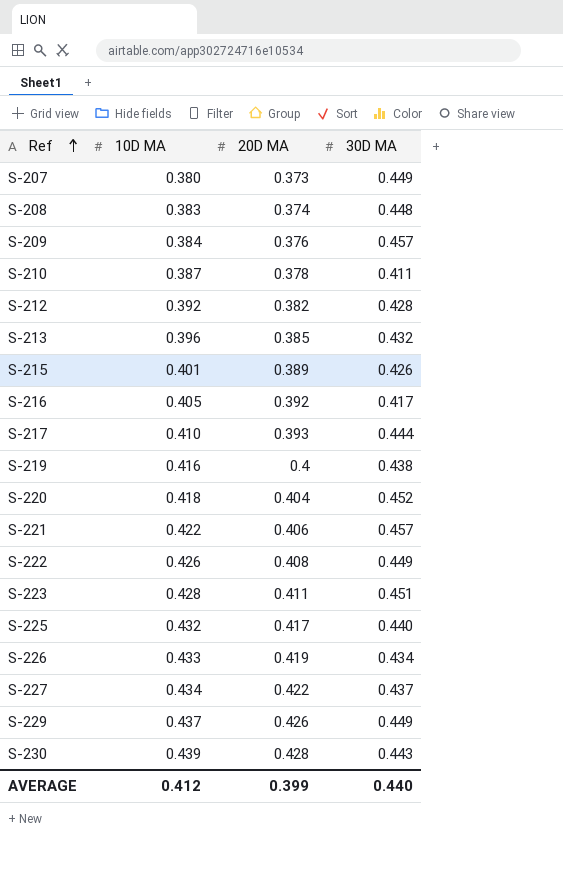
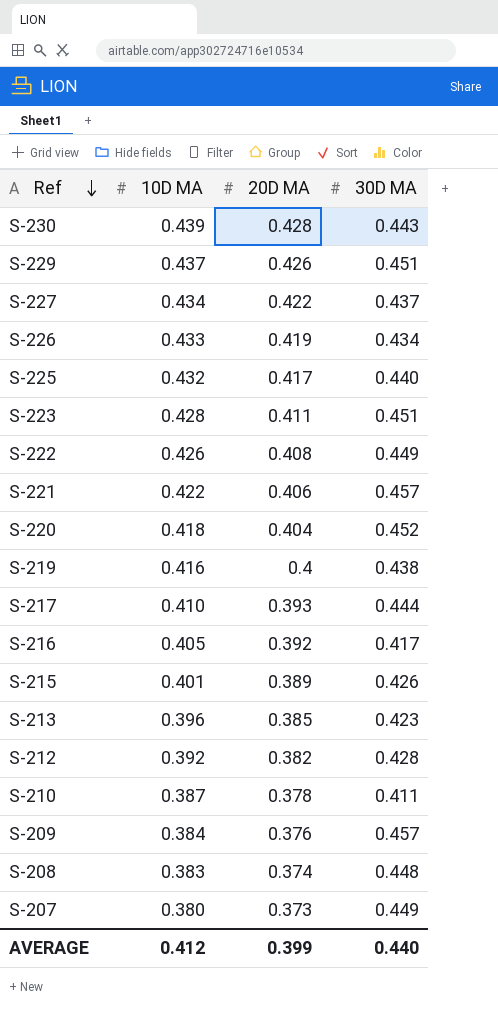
row order: Ref ascending -> Ref descending
S-229 | 30D MA: 0.449 -> 0.451
S-213 | 30D MA: 0.432 -> 0.423

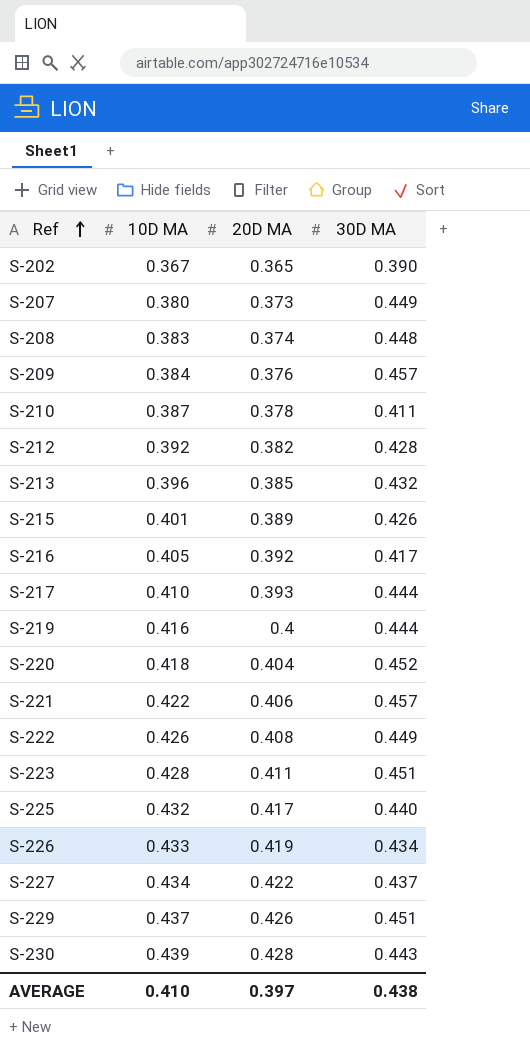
row order: Ref descending -> Ref ascending
row S-202: none -> 0.367 | 0.365 | 0.390
S-213 | 30D MA: 0.423 -> 0.432
S-219 | 30D MA: 0.438 -> 0.444
AVERAGE | 10D MA: 0.412 -> 0.410
AVERAGE | 20D MA: 0.399 -> 0.397
AVERAGE | 30D MA: 0.440 -> 0.438

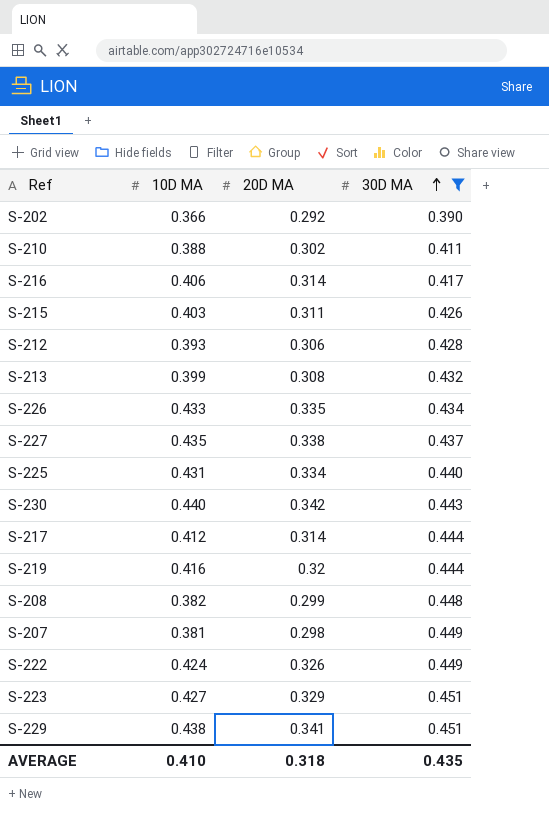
filter: none -> 30D MA <= 0.451
row order: Ref ascending -> 30D MA ascending
S-202 | 10D MA: 0.367 -> 0.366
S-202 | 20D MA: 0.365 -> 0.292
S-210 | 10D MA: 0.387 -> 0.388
S-210 | 20D MA: 0.378 -> 0.302
S-216 | 10D MA: 0.405 -> 0.406
S-216 | 20D MA: 0.392 -> 0.314
S-215 | 10D MA: 0.401 -> 0.403
S-215 | 20D MA: 0.389 -> 0.311
S-212 | 10D MA: 0.392 -> 0.393
S-212 | 20D MA: 0.382 -> 0.306
S-213 | 10D MA: 0.396 -> 0.399
S-213 | 20D MA: 0.385 -> 0.308
S-226 | 20D MA: 0.419 -> 0.335
S-227 | 10D MA: 0.434 -> 0.435
S-227 | 20D MA: 0.422 -> 0.338
S-225 | 10D MA: 0.432 -> 0.431
S-225 | 20D MA: 0.417 -> 0.334
S-230 | 10D MA: 0.439 -> 0.440
S-230 | 20D MA: 0.428 -> 0.342
S-217 | 10D MA: 0.410 -> 0.412
S-217 | 20D MA: 0.393 -> 0.314
S-219 | 20D MA: 0.4 -> 0.32
S-208 | 10D MA: 0.383 -> 0.382
S-208 | 20D MA: 0.374 -> 0.299
S-207 | 10D MA: 0.380 -> 0.381
S-207 | 20D MA: 0.373 -> 0.298
S-222 | 10D MA: 0.426 -> 0.424
S-222 | 20D MA: 0.408 -> 0.326
S-223 | 10D MA: 0.428 -> 0.427
S-223 | 20D MA: 0.411 -> 0.329
S-229 | 10D MA: 0.437 -> 0.438
S-229 | 20D MA: 0.426 -> 0.341
AVERAGE | 20D MA: 0.397 -> 0.318
AVERAGE | 30D MA: 0.438 -> 0.435

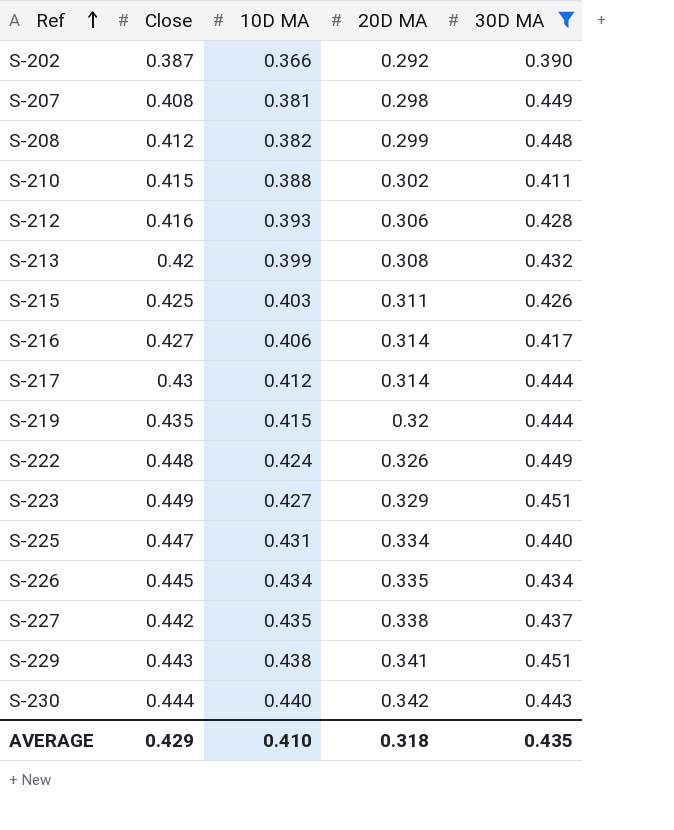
row order: 30D MA ascending -> Ref ascending
column Close | position: none -> 2
S-219 | 10D MA: 0.416 -> 0.415
S-226 | 10D MA: 0.433 -> 0.434

